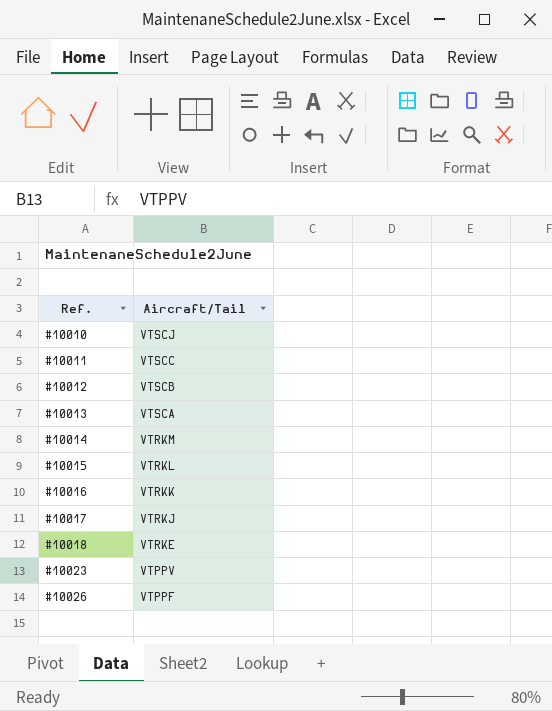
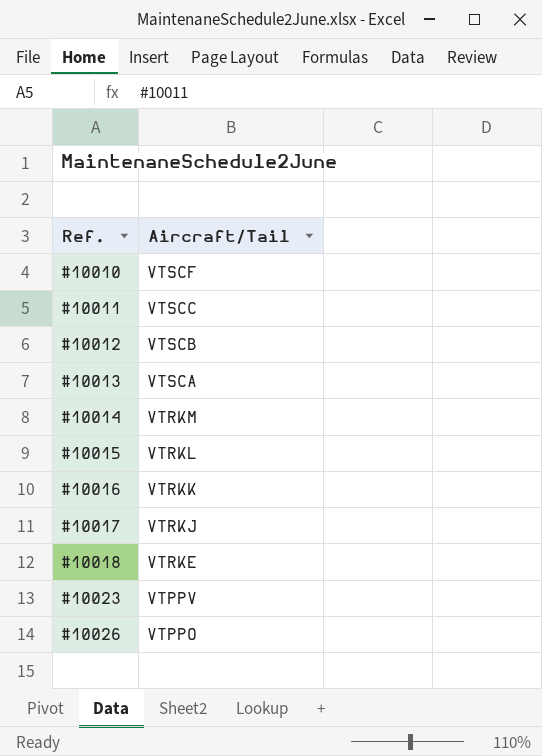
#10010 | Aircraft/Tail: VTSCJ -> VTSCF
#10026 | Aircraft/Tail: VTPPF -> VTPPO

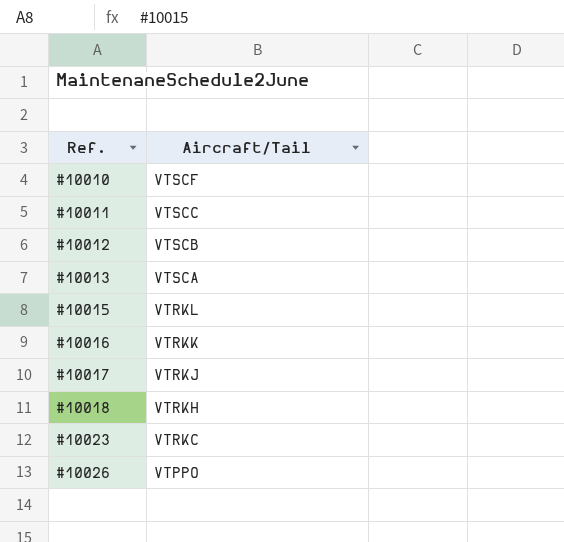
row #10014: VTRKM -> none
#10018 | Aircraft/Tail: VTRKE -> VTRKH
#10023 | Aircraft/Tail: VTPPV -> VTRKC

